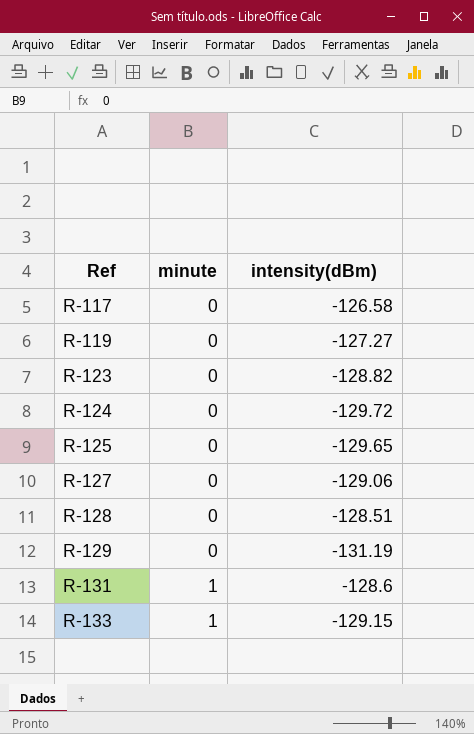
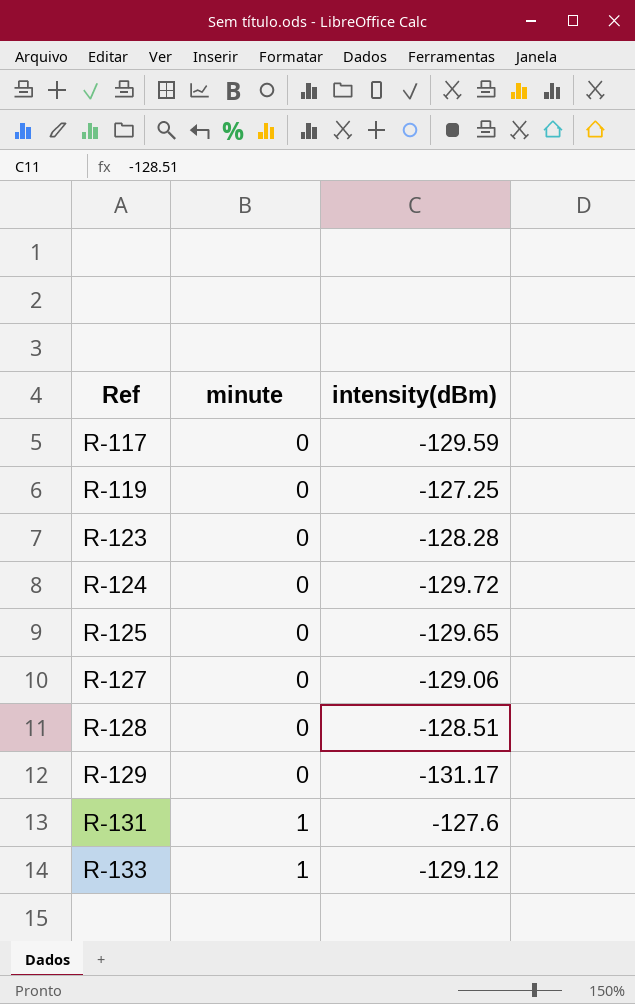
R-117 | intensity(dBm): -126.58 -> -129.59
R-119 | intensity(dBm): -127.27 -> -127.25
R-123 | intensity(dBm): -128.82 -> -128.28
R-129 | intensity(dBm): -131.19 -> -131.17
R-131 | intensity(dBm): -128.6 -> -127.6
R-133 | intensity(dBm): -129.15 -> -129.12

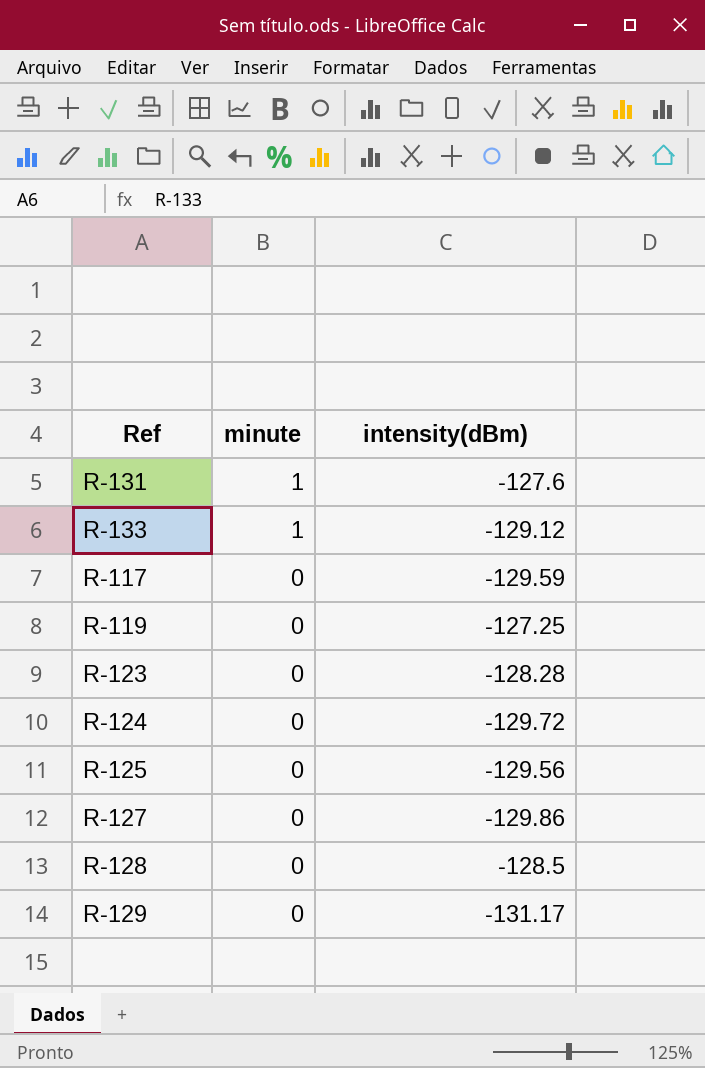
row order: Ref ascending -> minute descending
R-125 | intensity(dBm): -129.65 -> -129.56
R-127 | intensity(dBm): -129.06 -> -129.86
R-128 | intensity(dBm): -128.51 -> -128.5

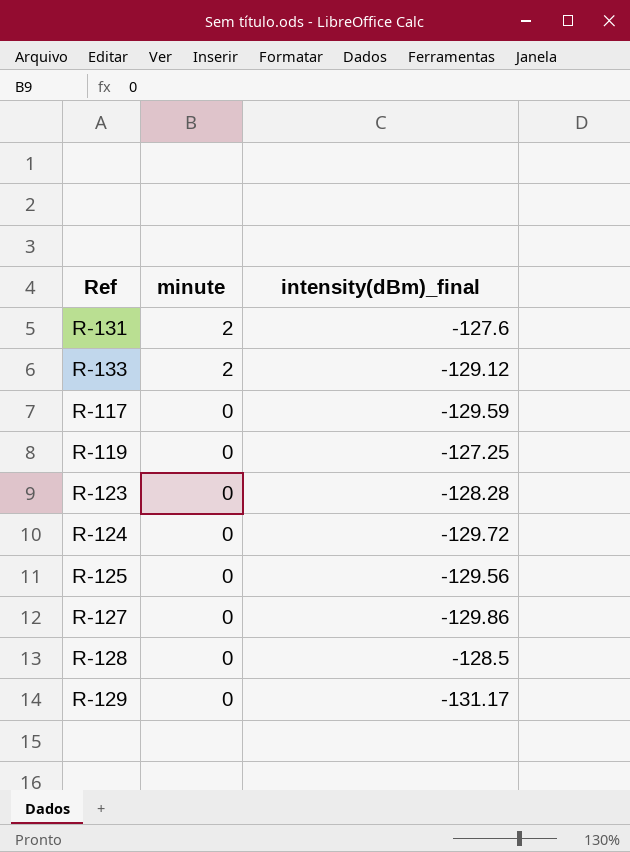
column name: intensity(dBm) -> intensity(dBm)_final
R-131 | minute: 1 -> 2
R-133 | minute: 1 -> 2

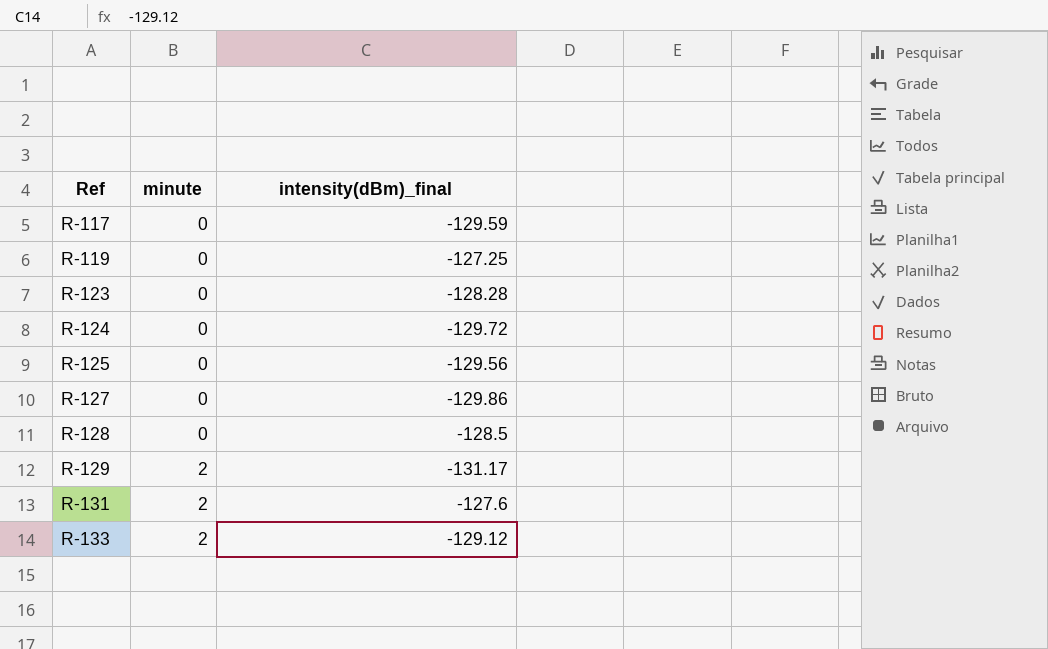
row order: minute descending -> Ref ascending
R-129 | minute: 0 -> 2

